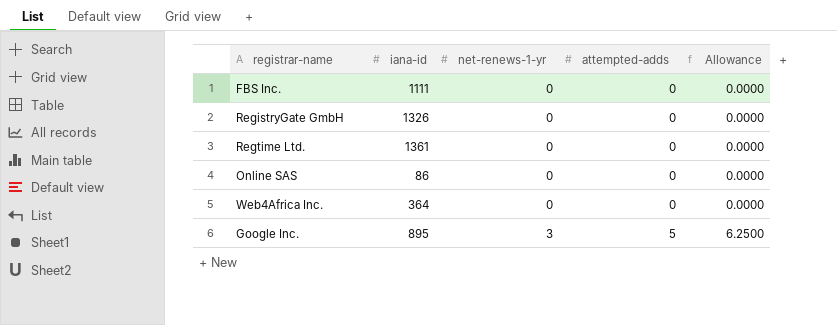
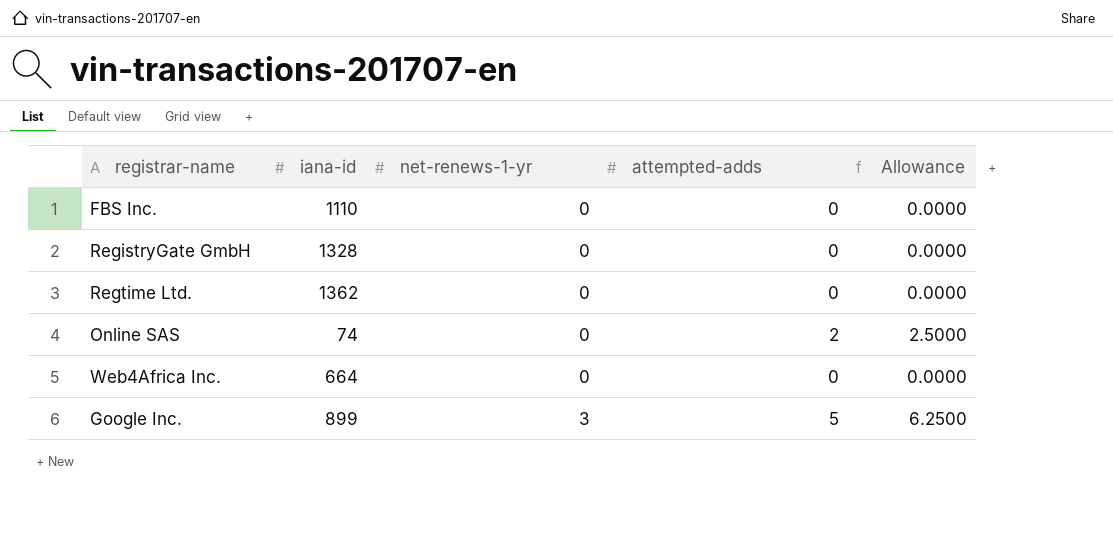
FBS Inc. | iana-id: 1111 -> 1110
RegistryGate GmbH | iana-id: 1326 -> 1328
Regtime Ltd. | iana-id: 1361 -> 1362
Online SAS | iana-id: 86 -> 74
Online SAS | attempted-adds: 0 -> 2
Online SAS | Allowance: 0.0000 -> 2.5000
Web4Africa Inc. | iana-id: 364 -> 664
Google Inc. | iana-id: 895 -> 899

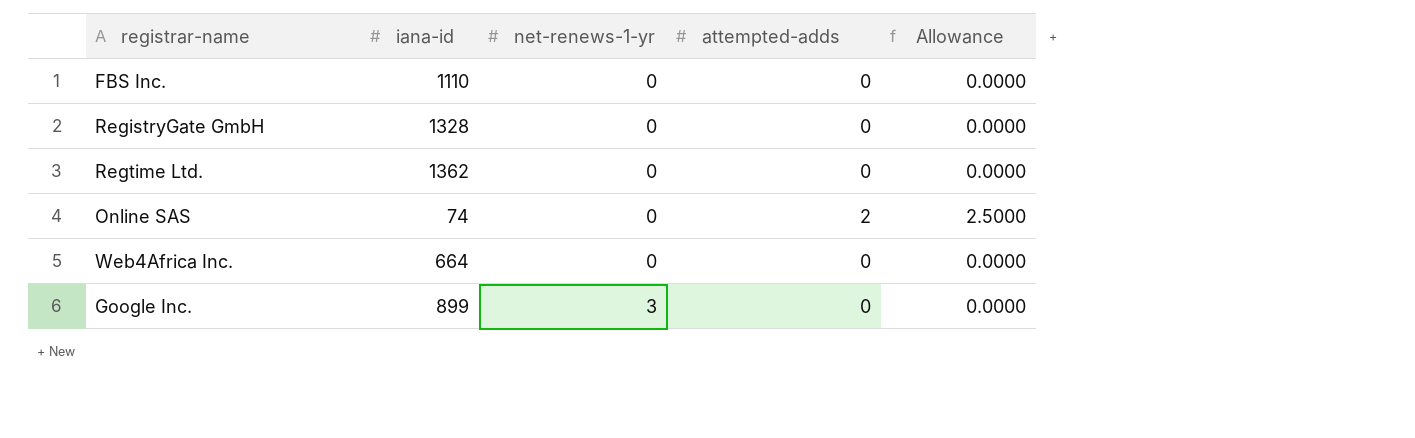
Google Inc. | attempted-adds: 5 -> 0
Google Inc. | Allowance: 6.2500 -> 0.0000

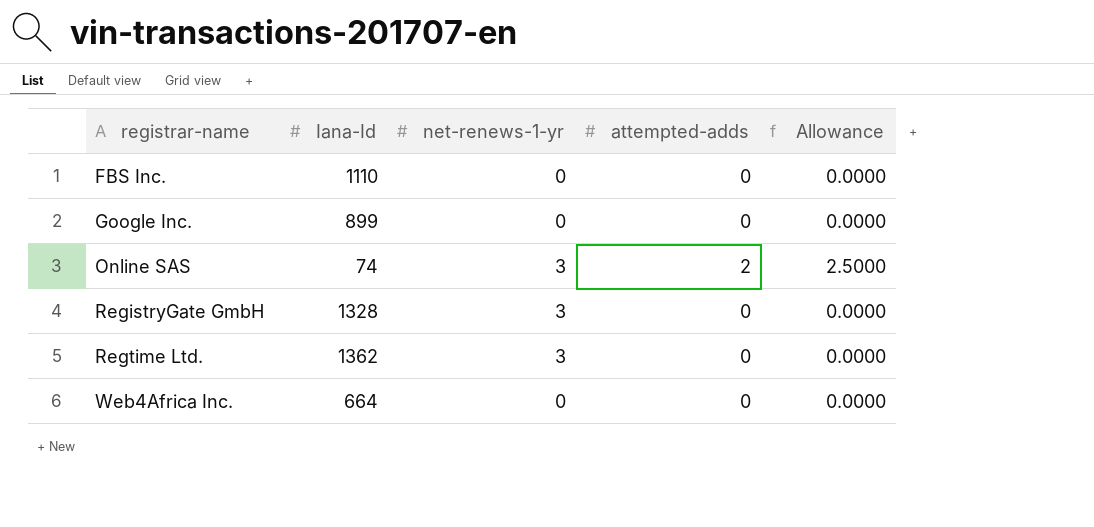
row order: net-renews-1-yr ascending -> registrar-name ascending
column name: iana-id -> Iana-Id
Google Inc. | net-renews-1-yr: 3 -> 0
Online SAS | net-renews-1-yr: 0 -> 3
RegistryGate GmbH | net-renews-1-yr: 0 -> 3
Regtime Ltd. | net-renews-1-yr: 0 -> 3

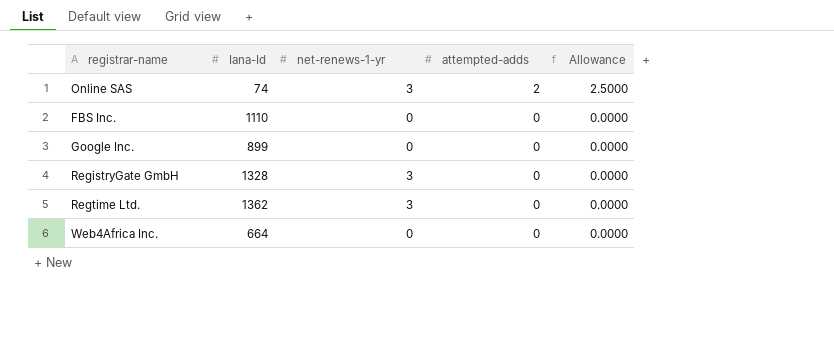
row order: registrar-name ascending -> attempted-adds descending

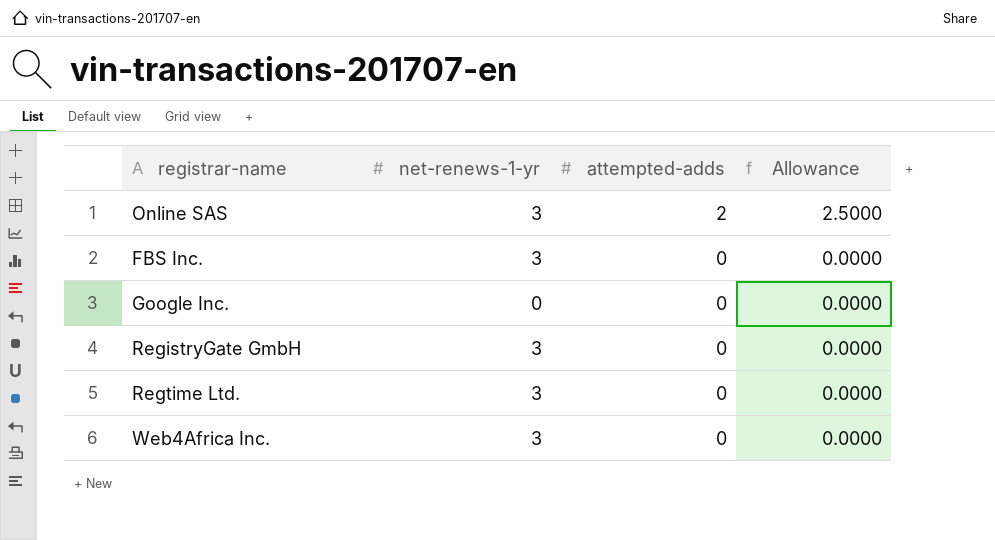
column Iana-Id | position: 2 -> none
FBS Inc. | net-renews-1-yr: 0 -> 3
Web4Africa Inc. | net-renews-1-yr: 0 -> 3

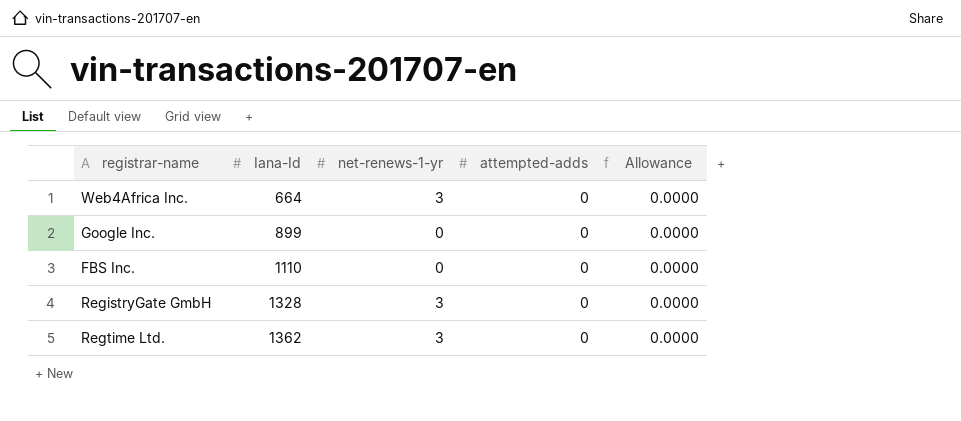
row order: attempted-adds descending -> Iana-Id ascending
column Iana-Id | position: none -> 2
row Online SAS: 3 | 2 | 2.5000 -> none
FBS Inc. | net-renews-1-yr: 3 -> 0

